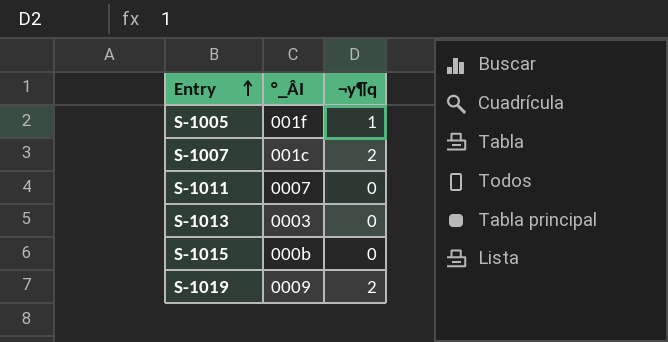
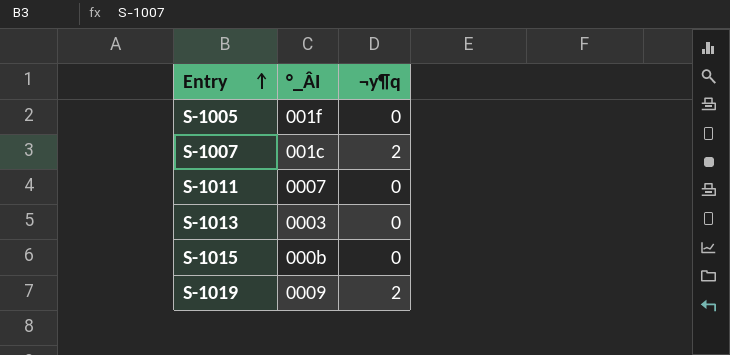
S-1005 | ¬y¶q: 1 -> 0

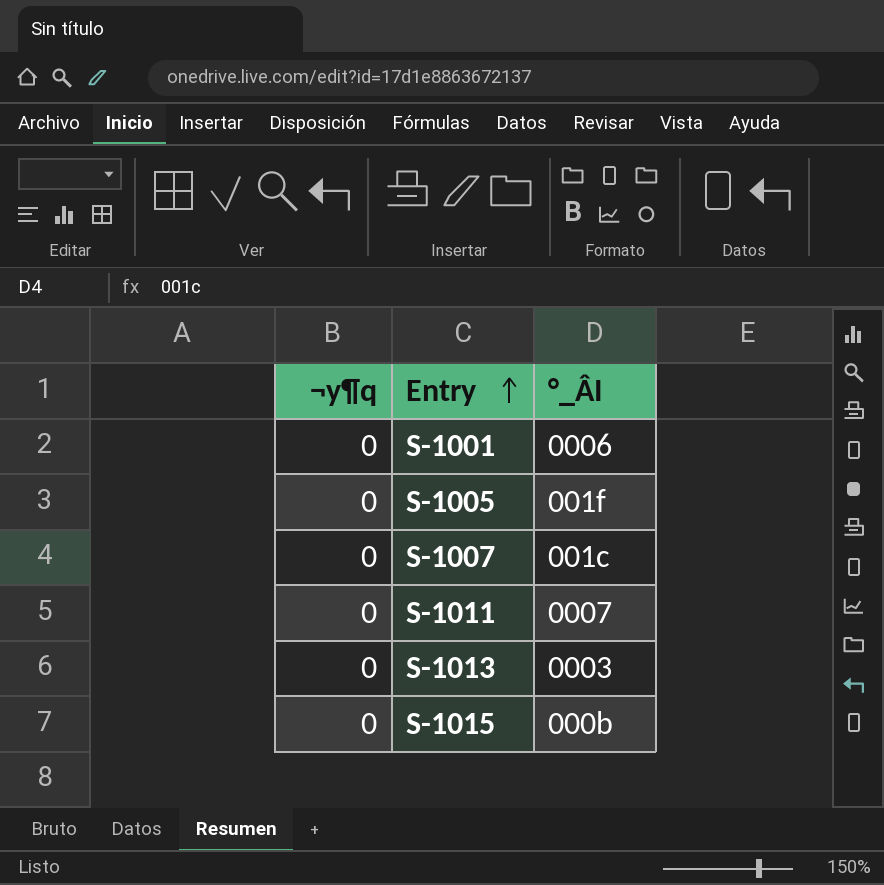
column ¬y¶q | position: 3 -> 1
row S-1019: 0009 | 2 -> none
row S-1001: none -> 0 | 0006
S-1007 | ¬y¶q: 2 -> 0

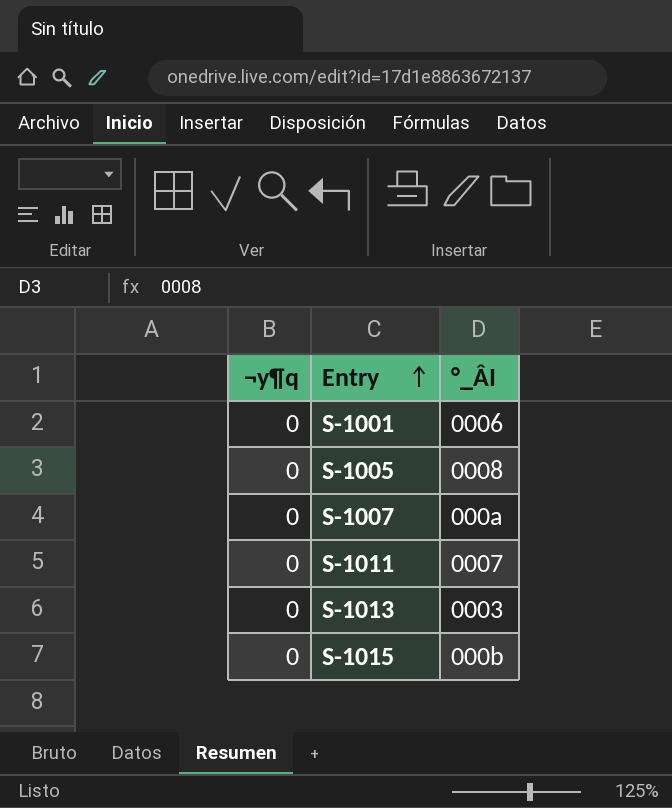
S-1005 | °_ÂI: 001f -> 0008
S-1007 | °_ÂI: 001c -> 000a

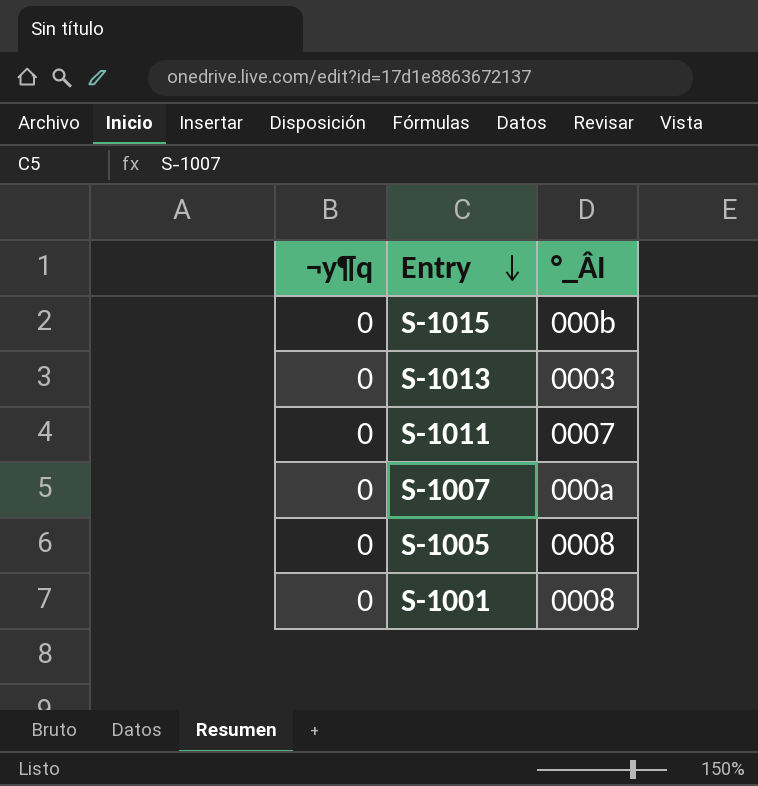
row order: Entry ascending -> Entry descending
S-1001 | °_ÂI: 0006 -> 0008

